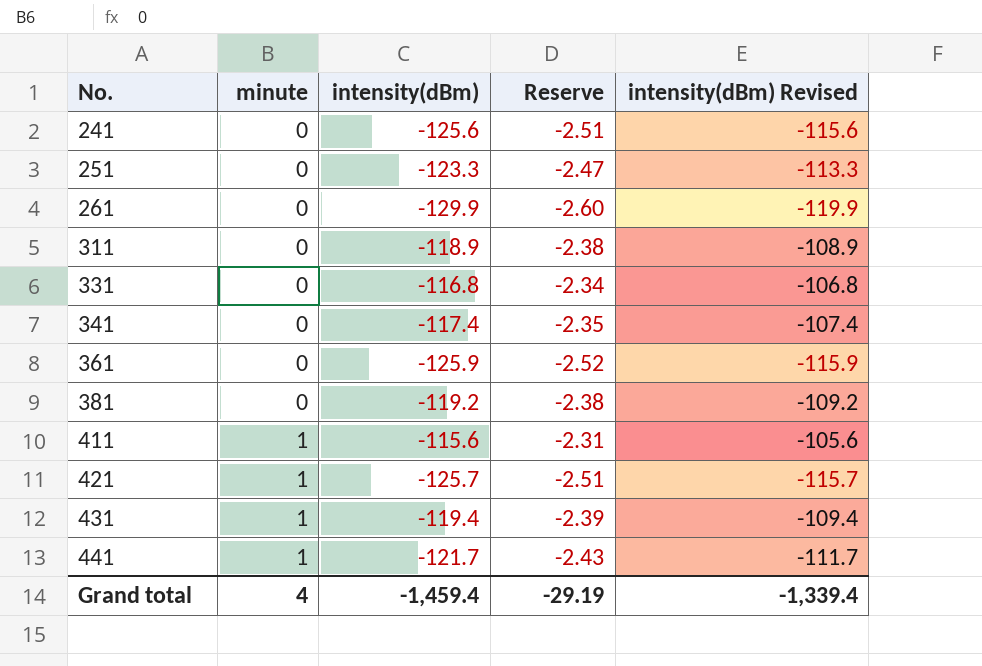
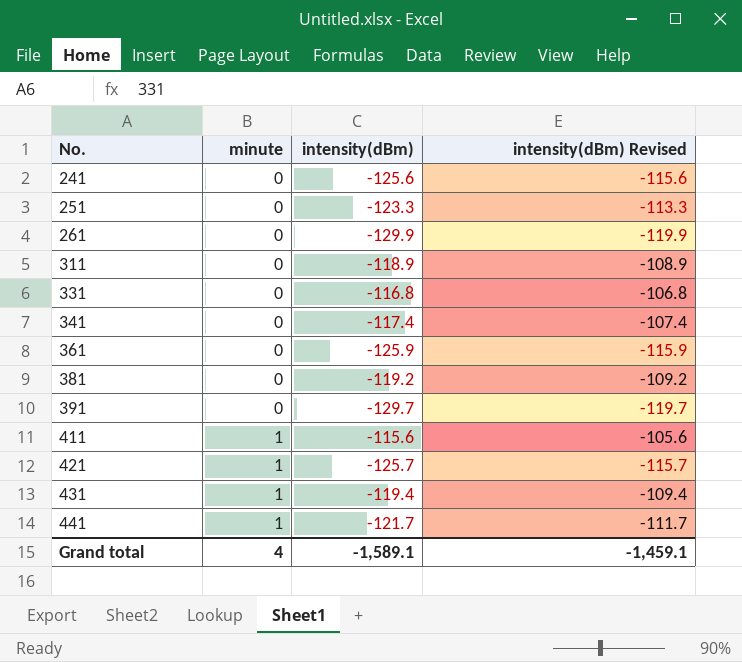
column Reserve | formula: [intensity(dBm)] * 0.02 -> none
row 391: none -> 0 | -129.7 | -119.7
Grand total | intensity(dBm): -1,459.4 -> -1,589.1
Grand total | intensity(dBm) Revised: -1,339.4 -> -1,459.1

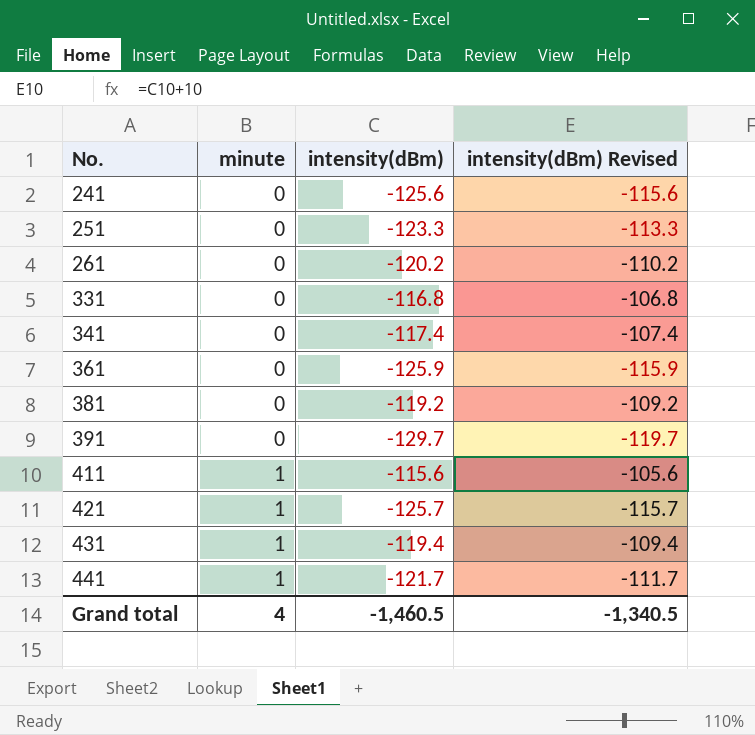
row 311: 0 | -118.9 | -108.9 -> none
261 | intensity(dBm): -129.9 -> -120.2
261 | intensity(dBm) Revised: -119.9 -> -110.2
Grand total | intensity(dBm): -1,589.1 -> -1,460.5
Grand total | intensity(dBm) Revised: -1,459.1 -> -1,340.5

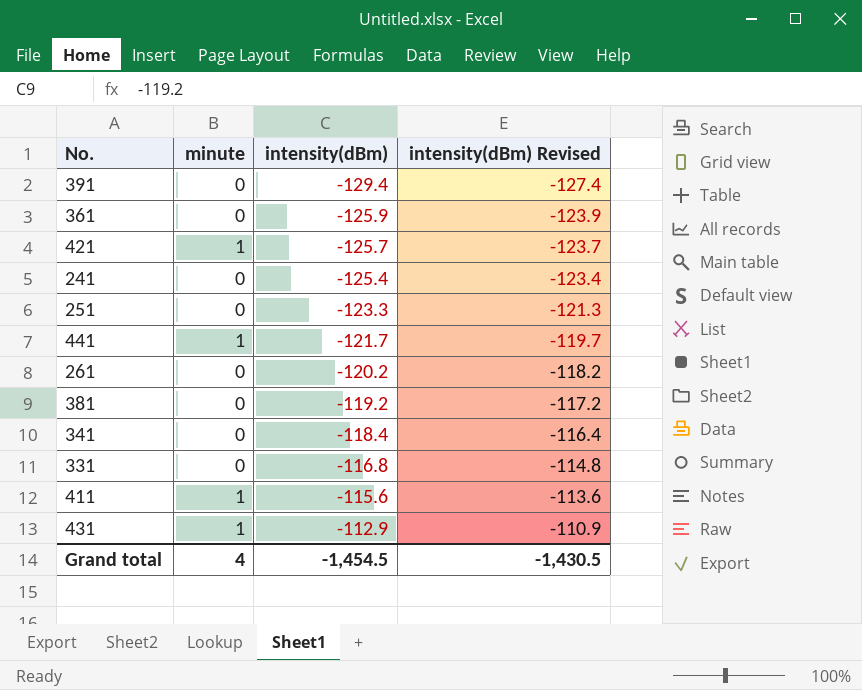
row order: No. ascending -> intensity(dBm) ascending
column intensity(dBm) Revised | formula: [intensity(dBm)] + 10 -> [intensity(dBm)] + 2
391 | intensity(dBm): -129.7 -> -129.4
241 | intensity(dBm): -125.6 -> -125.4
341 | intensity(dBm): -117.4 -> -118.4
431 | intensity(dBm): -119.4 -> -112.9
Grand total | intensity(dBm): -1,460.5 -> -1,454.5
Grand total | intensity(dBm) Revised: -1,340.5 -> -1,430.5

